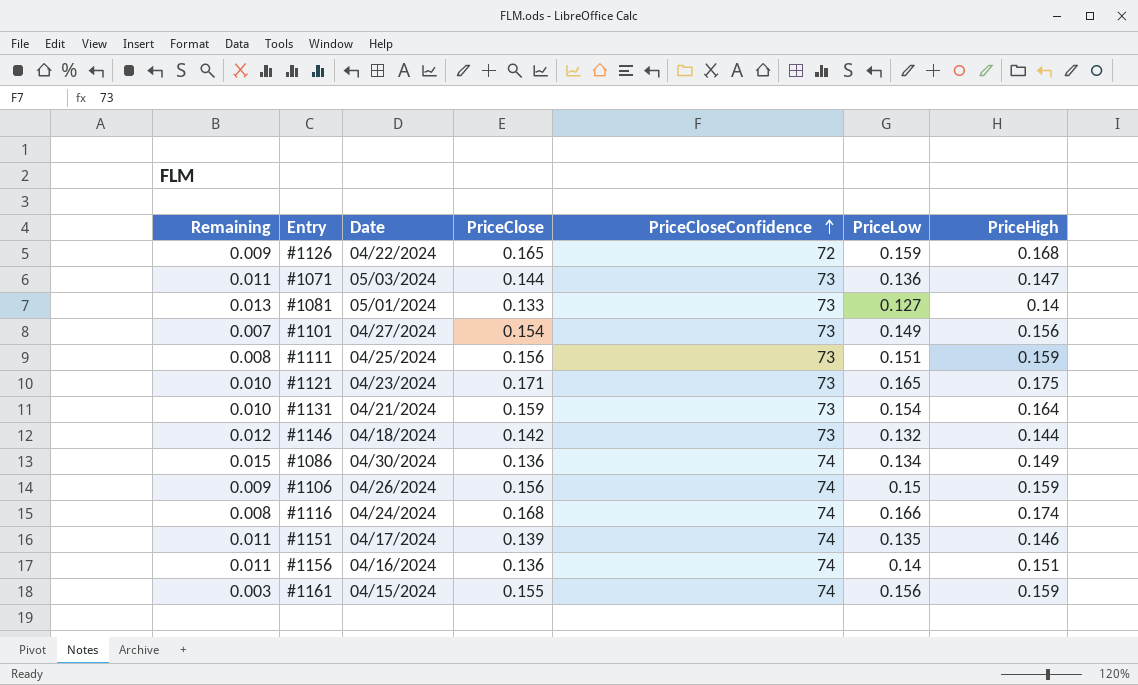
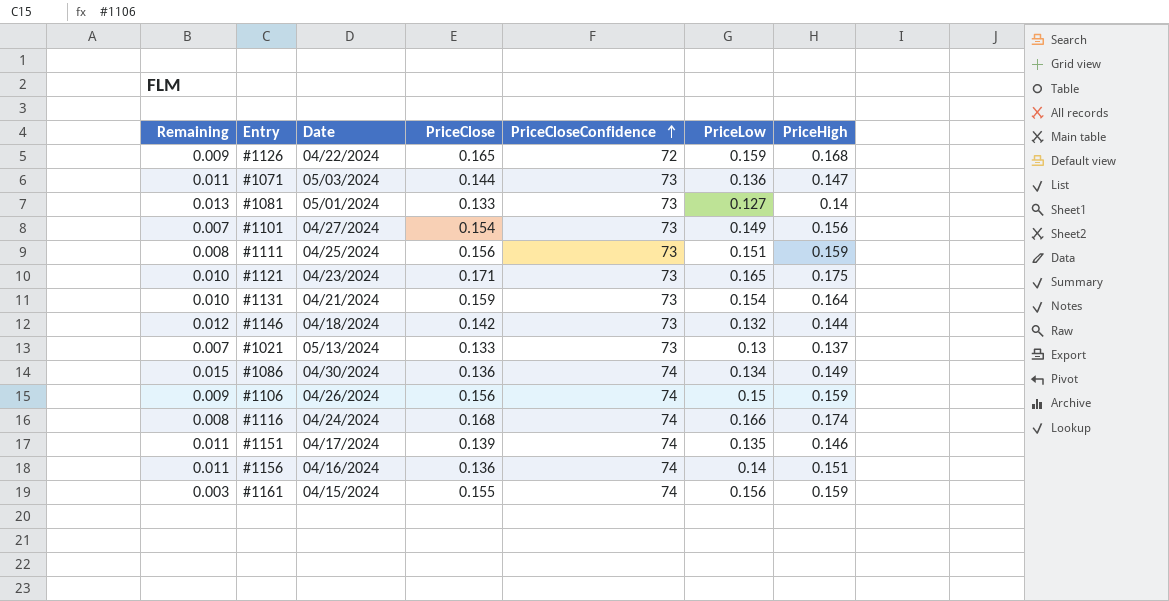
row #1021: none -> 0.007 | 05/13/2024 | 0.133 | 73 | 0.13 | 0.137

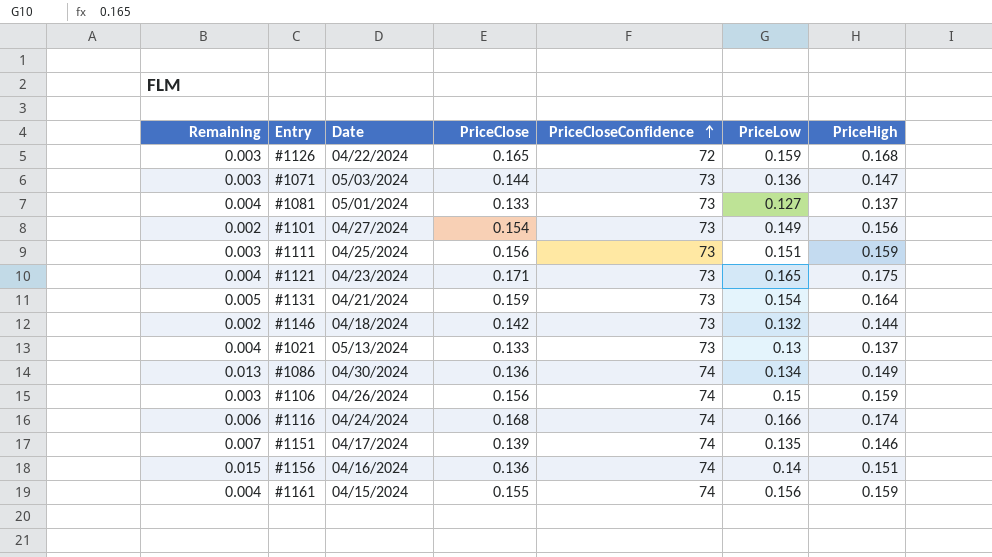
column Remaining | formula: [PriceHigh] - [PriceLow] -> [PriceHigh] - [PriceClose]
#1081 | PriceHigh: 0.14 -> 0.137

